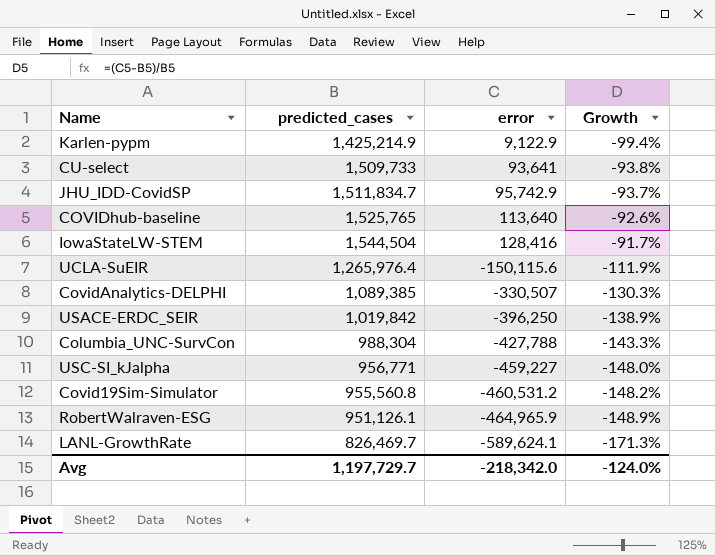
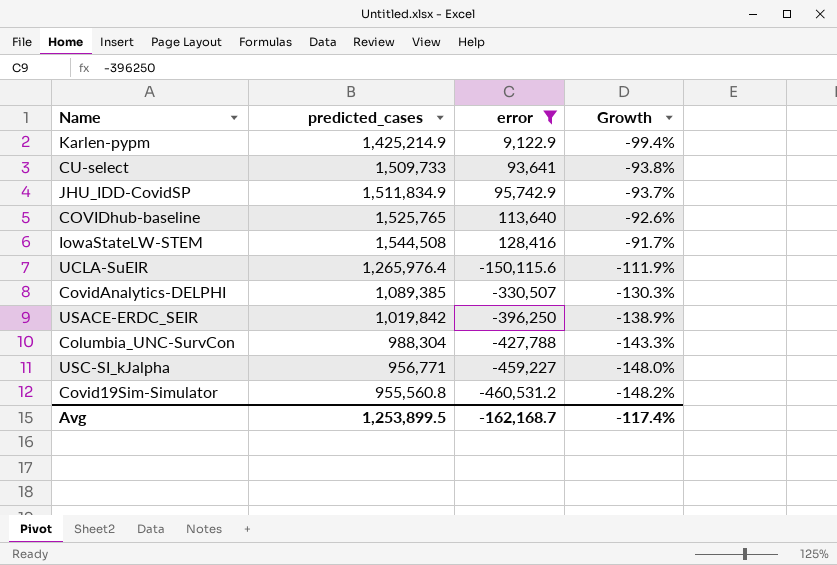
filter: none -> error >= -460,531.2
JHU_IDD-CovidSP | predicted_cases: 1,511,834.7 -> 1,511,834.9
IowaStateLW-STEM | predicted_cases: 1,544,504 -> 1,544,508
Avg | predicted_cases: 1,197,729.7 -> 1,253,899.5
Avg | error: -218,342.0 -> -162,168.7
Avg | Growth: -124.0% -> -117.4%

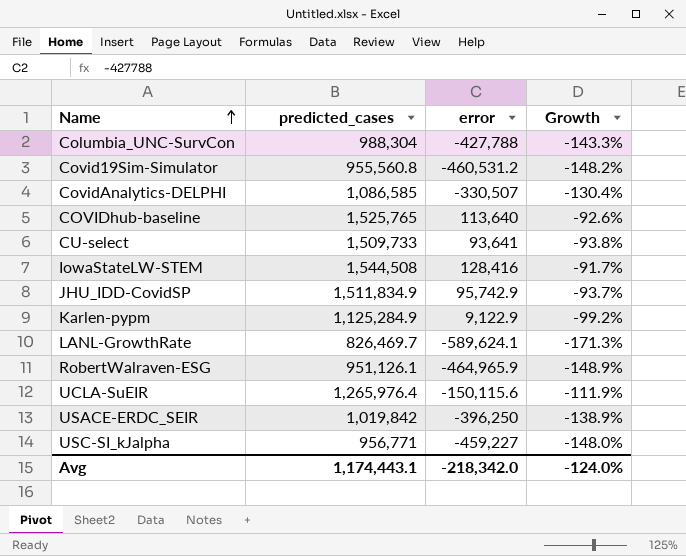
filter: error >= -460,531.2 -> none
row order: none -> Name ascending
CovidAnalytics-DELPHI | predicted_cases: 1,089,385 -> 1,086,585
CovidAnalytics-DELPHI | Growth: -130.3% -> -130.4%
Karlen-pypm | predicted_cases: 1,425,214.9 -> 1,125,284.9
Karlen-pypm | Growth: -99.4% -> -99.2%
Avg | predicted_cases: 1,253,899.5 -> 1,174,443.1
Avg | error: -162,168.7 -> -218,342.0
Avg | Growth: -117.4% -> -124.0%

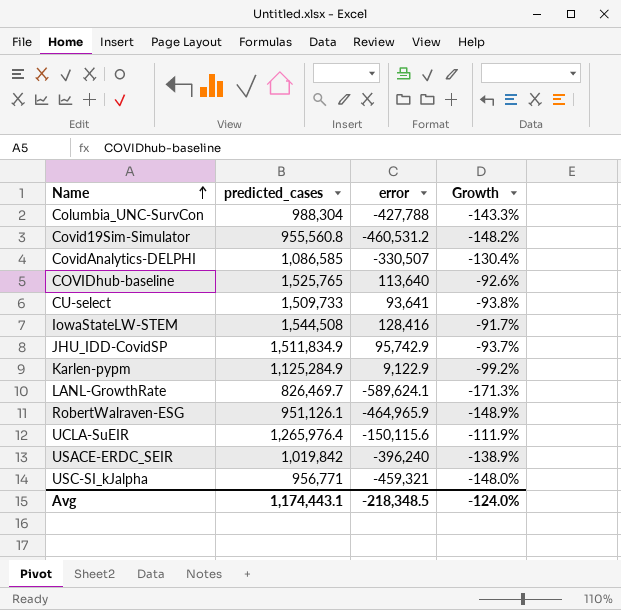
USACE-ERDC_SEIR | error: -396,250 -> -396,240
USC-SI_kJalpha | error: -459,227 -> -459,321
Avg | error: -218,342.0 -> -218,348.5

